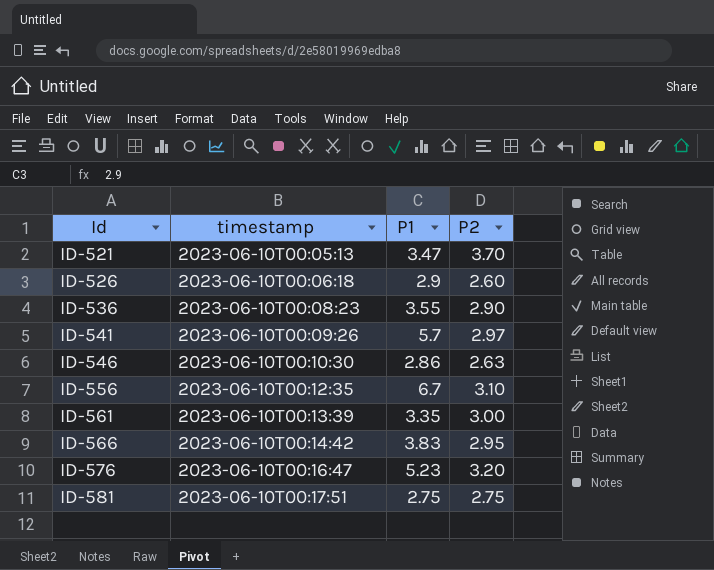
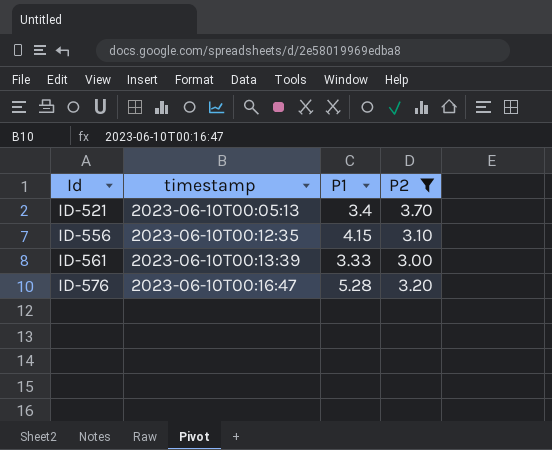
filter: none -> P2 >= 3.00
ID-521 | P1: 3.47 -> 3.4
ID-556 | P1: 6.7 -> 4.15
ID-561 | P1: 3.35 -> 3.33
ID-576 | P1: 5.23 -> 5.28

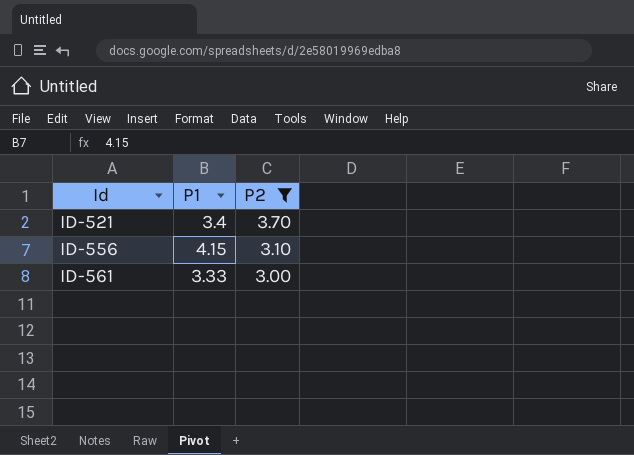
column timestamp | position: 2 -> none
row ID-576: 2023-06-10T00:16:47 | 5.28 | 3.20 -> none

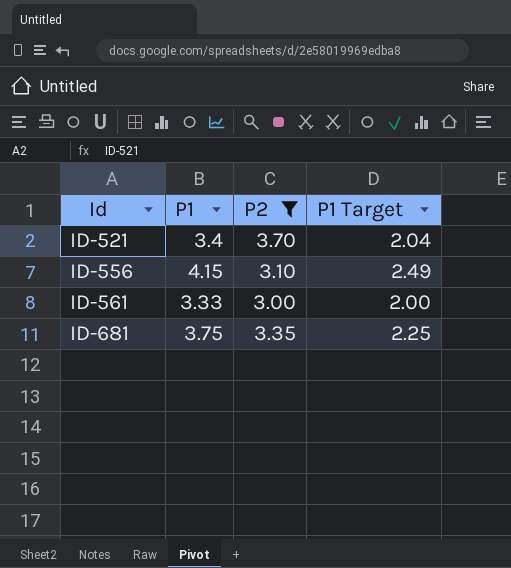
column P1 Target | formula: none -> [P1] * 0.6
row ID-681: none -> 3.75 | 3.35 | 2.25

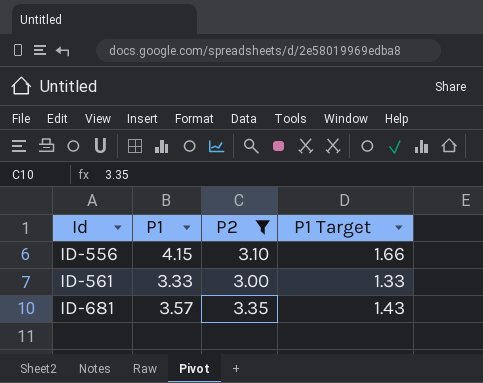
column P1 Target | formula: [P1] * 0.6 -> [P1] * 0.4
row ID-521: 3.4 | 3.70 | 2.04 -> none
ID-681 | P1: 3.75 -> 3.57

